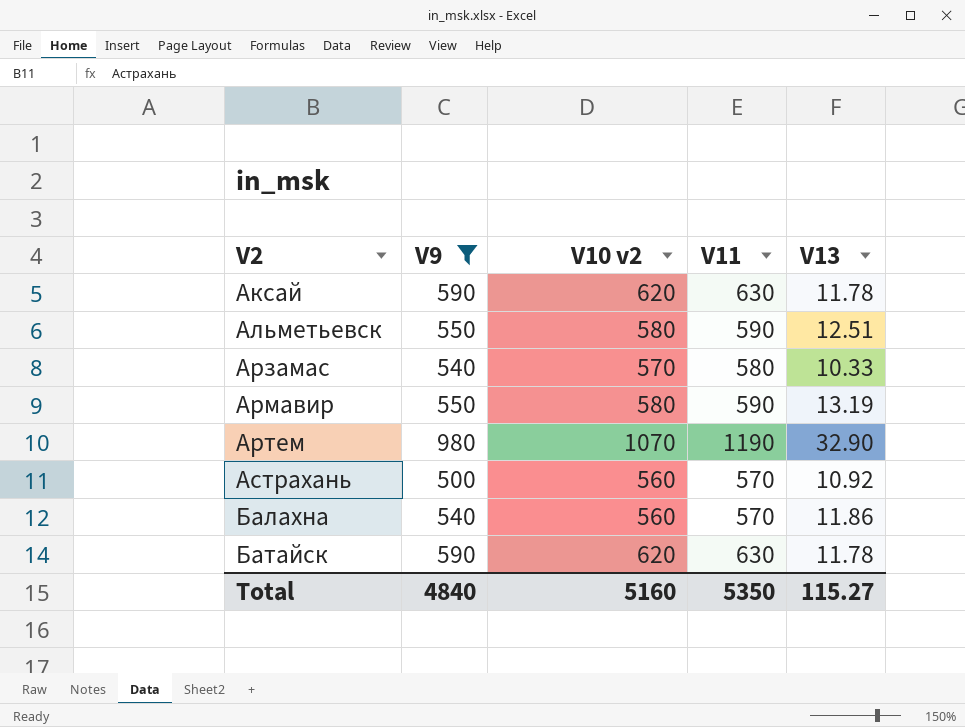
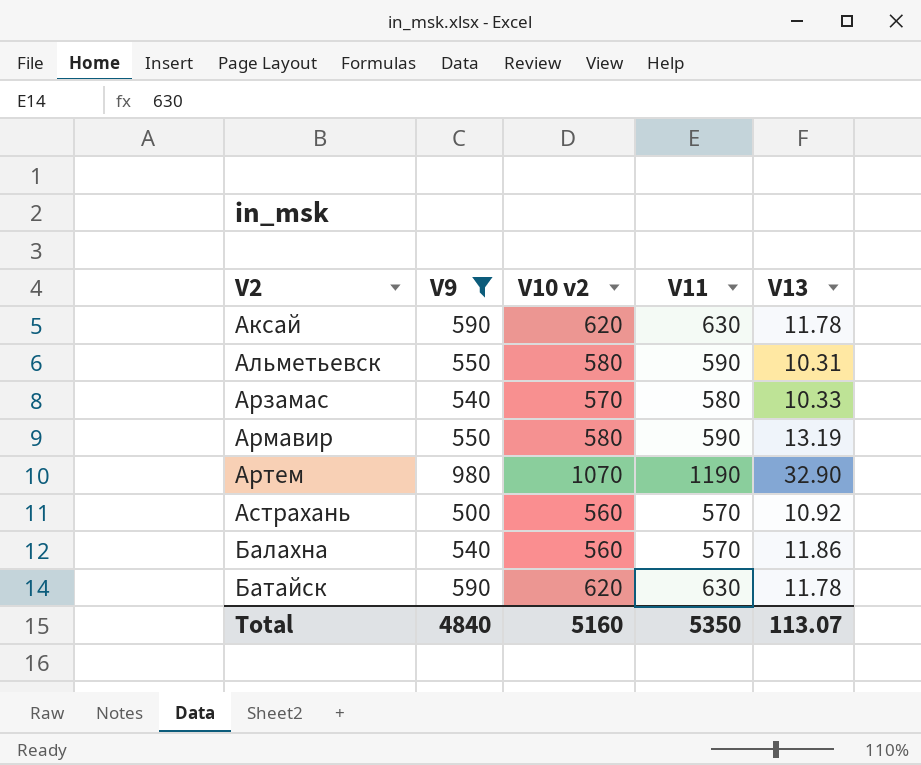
Альметьевск | V13: 12.51 -> 10.31
Total | V13: 115.27 -> 113.07

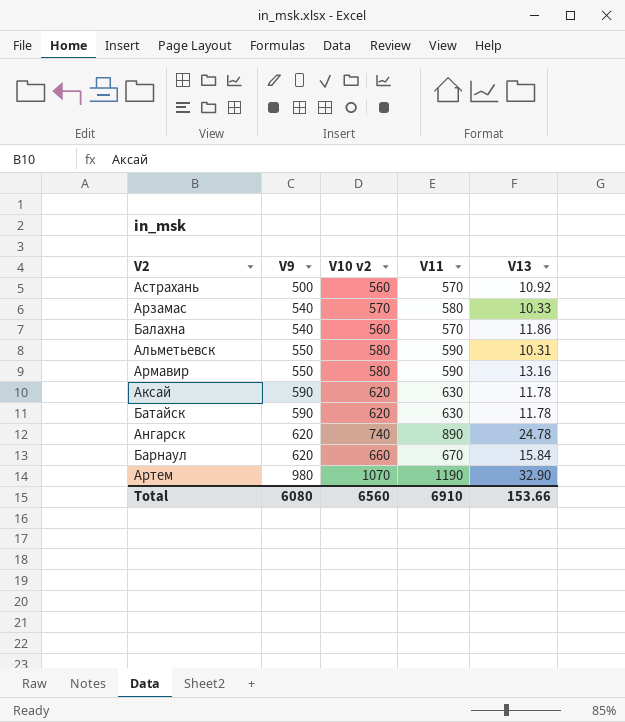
filter: V9 != 620 -> none
row order: V2 ascending -> V9 ascending
Армавир | V13: 13.19 -> 13.16
Total | V9: 4840 -> 6080
Total | V10 v2: 5160 -> 6560
Total | V11: 5350 -> 6910
Total | V13: 113.07 -> 153.66

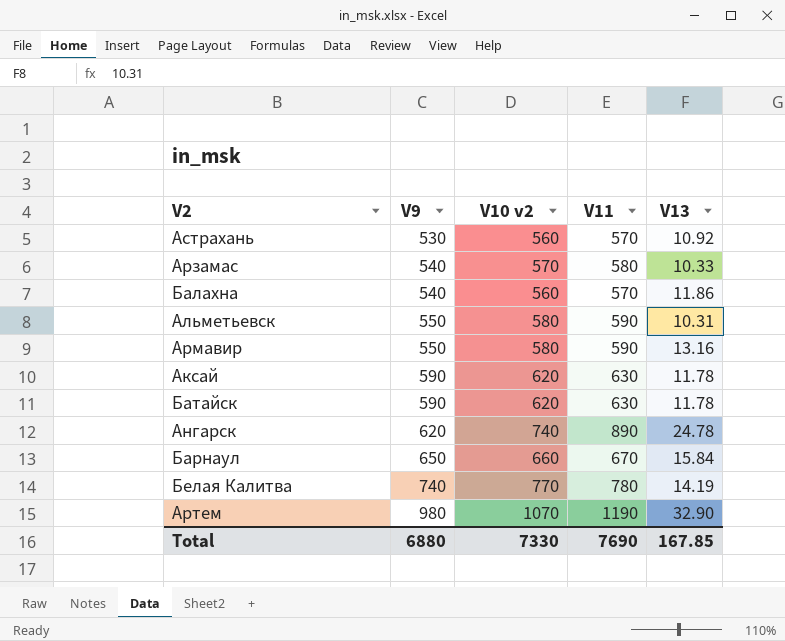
Астрахань | V9: 500 -> 530
Барнаул | V9: 620 -> 650
row Белая Калитва: none -> 740 | 770 | 780 | 14.19
Total | V9: 6080 -> 6880
Total | V10 v2: 6560 -> 7330
Total | V11: 6910 -> 7690
Total | V13: 153.66 -> 167.85

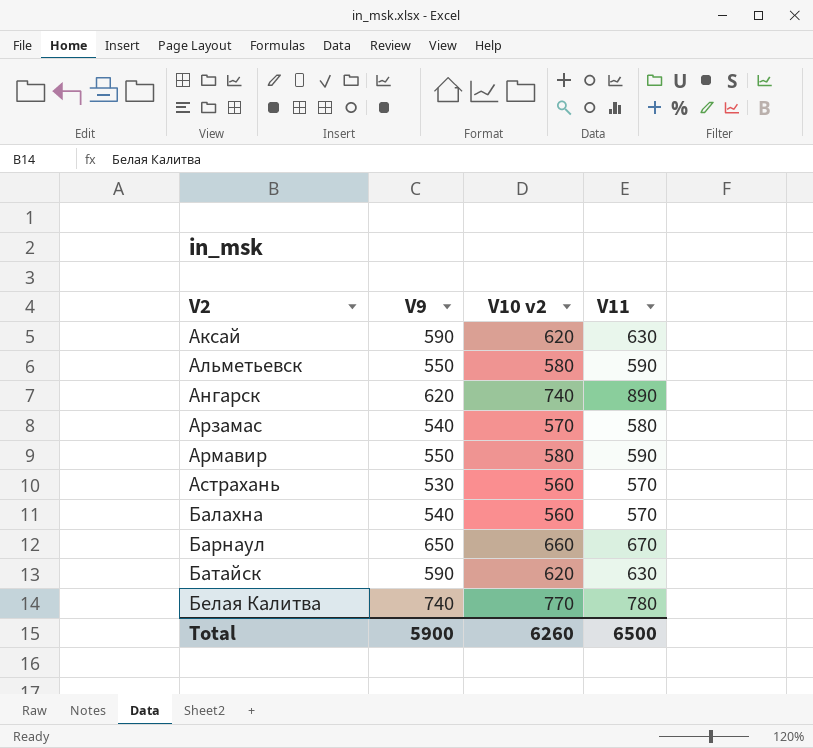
row order: V9 ascending -> V2 ascending
column V13 | position: 5 -> none
row Артем: 980 | 1070 | 1190 | 32.90 -> none
Total | V9: 6880 -> 5900
Total | V10 v2: 7330 -> 6260
Total | V11: 7690 -> 6500

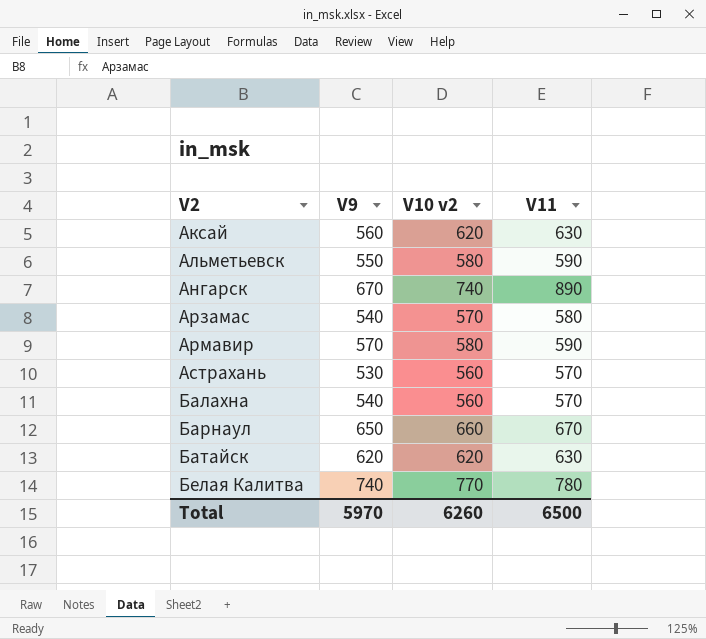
Аксай | V9: 590 -> 560
Ангарск | V9: 620 -> 670
Армавир | V9: 550 -> 570
Батайск | V9: 590 -> 620
Total | V9: 5900 -> 5970

